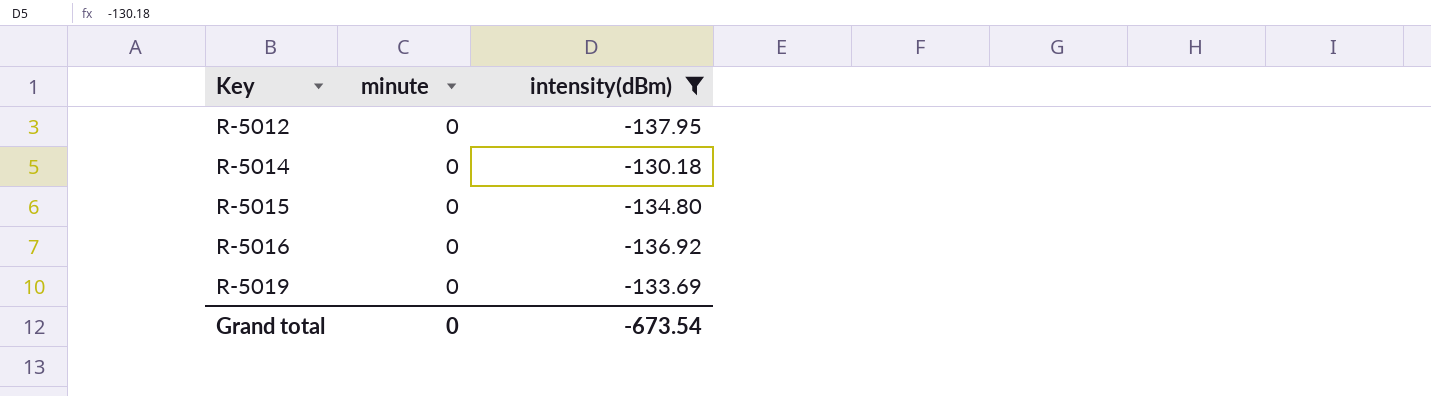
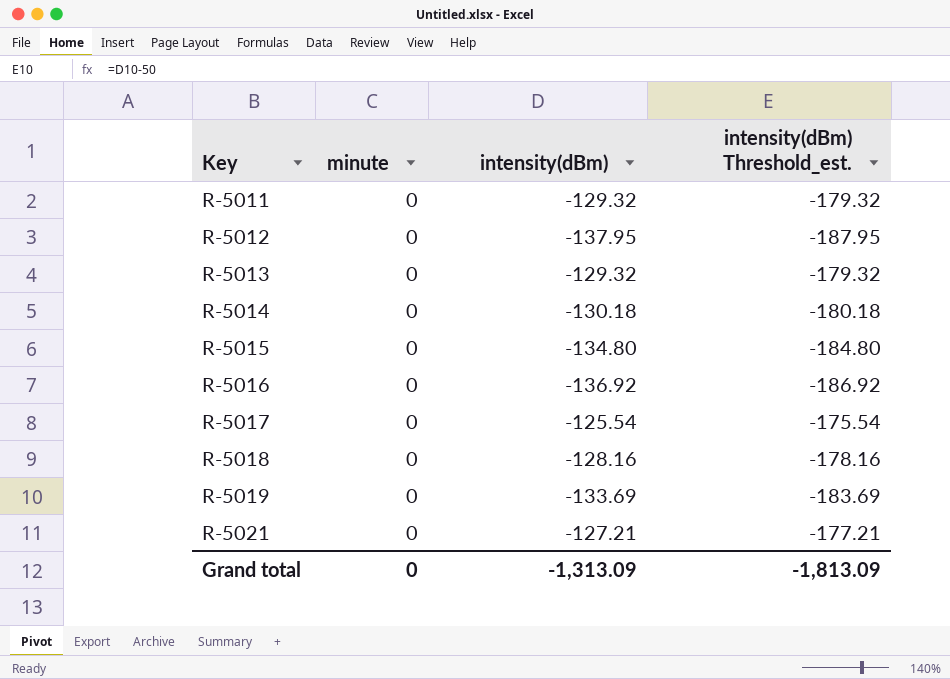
filter: intensity(dBm) <= -130.18 -> none
column intensity(dBm) Threshold_est. | formula: none -> [intensity(dBm)] - 50
Grand total | intensity(dBm): -673.54 -> -1,313.09

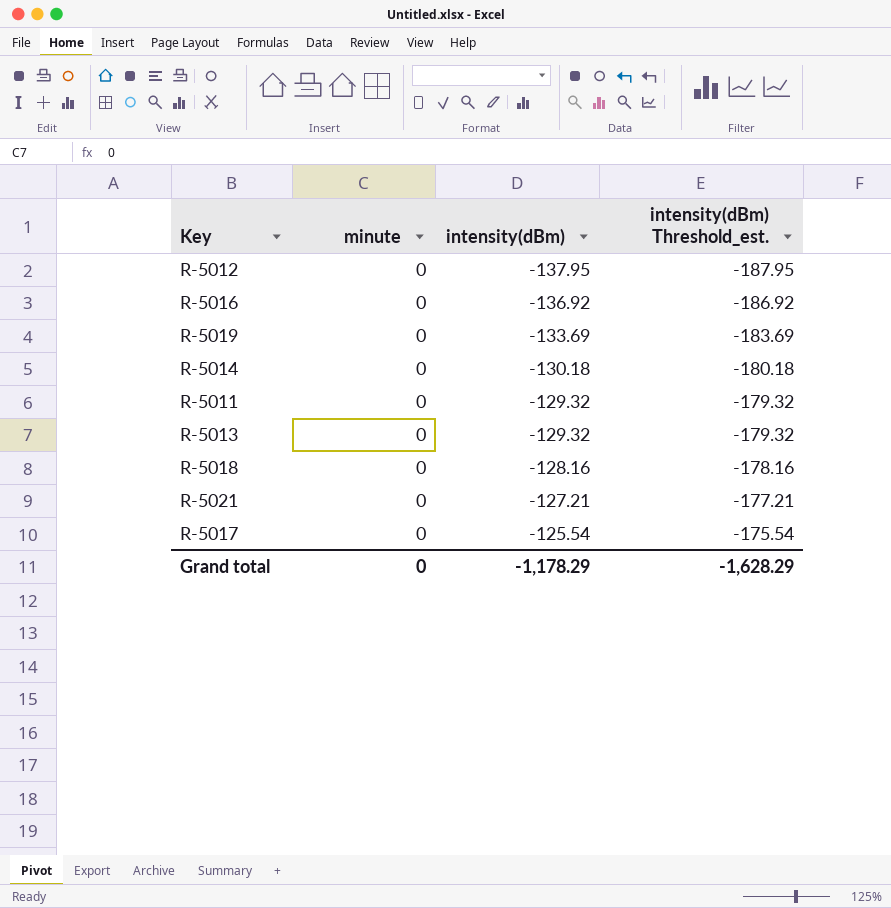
row order: Key ascending -> intensity(dBm) ascending
row R-5015: 0 | -134.80 | -184.80 -> none
Grand total | intensity(dBm): -1,313.09 -> -1,178.29
Grand total | intensity(dBm) Threshold_est.: -1,813.09 -> -1,628.29

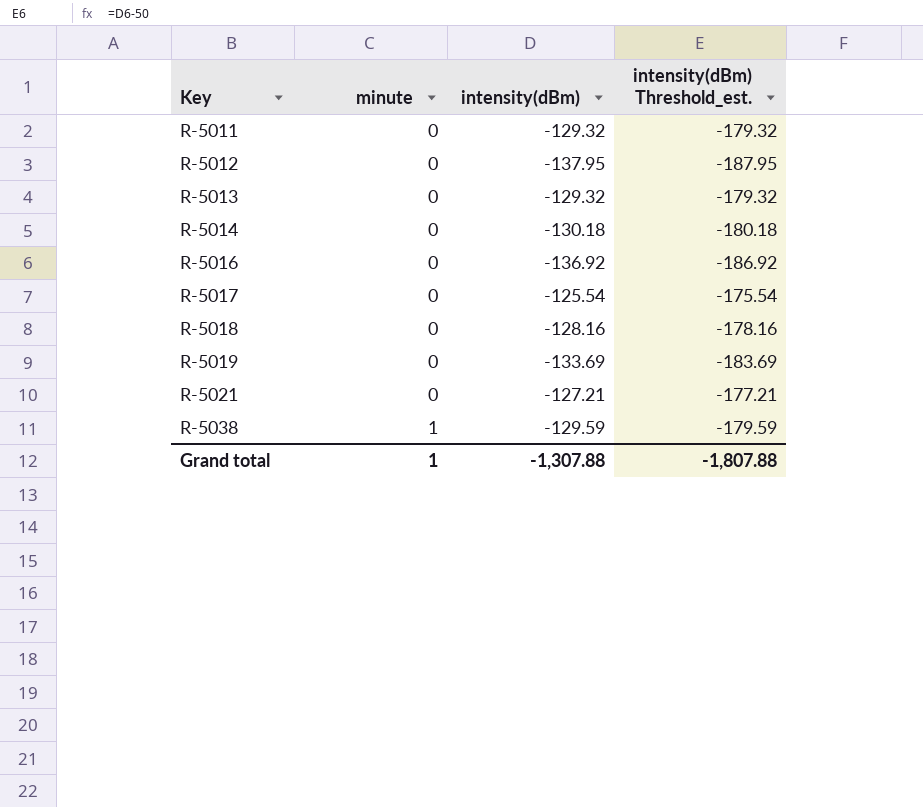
row order: intensity(dBm) ascending -> Key ascending
row R-5038: none -> 1 | -129.59 | -179.59
Grand total | minute: 0 -> 1
Grand total | intensity(dBm): -1,178.29 -> -1,307.88
Grand total | intensity(dBm) Threshold_est.: -1,628.29 -> -1,807.88

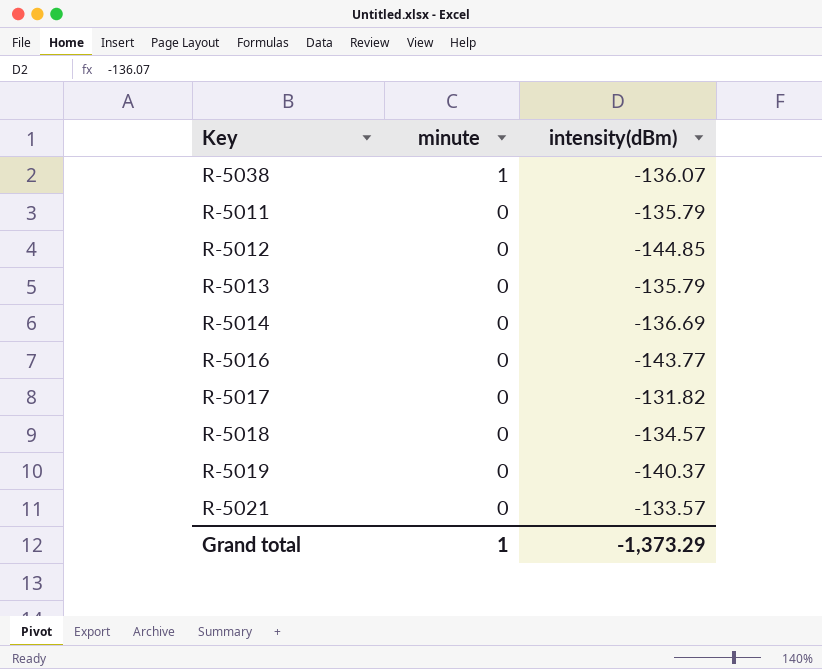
row order: Key ascending -> minute descending
column intensity(dBm) Threshold_est. | formula: [intensity(dBm)] - 50 -> none
R-5038 | intensity(dBm): -129.59 -> -136.07
R-5011 | intensity(dBm): -129.32 -> -135.79
R-5012 | intensity(dBm): -137.95 -> -144.85
R-5013 | intensity(dBm): -129.32 -> -135.79
R-5014 | intensity(dBm): -130.18 -> -136.69
R-5016 | intensity(dBm): -136.92 -> -143.77
R-5017 | intensity(dBm): -125.54 -> -131.82
R-5018 | intensity(dBm): -128.16 -> -134.57
R-5019 | intensity(dBm): -133.69 -> -140.37
R-5021 | intensity(dBm): -127.21 -> -133.57
Grand total | intensity(dBm): -1,307.88 -> -1,373.29

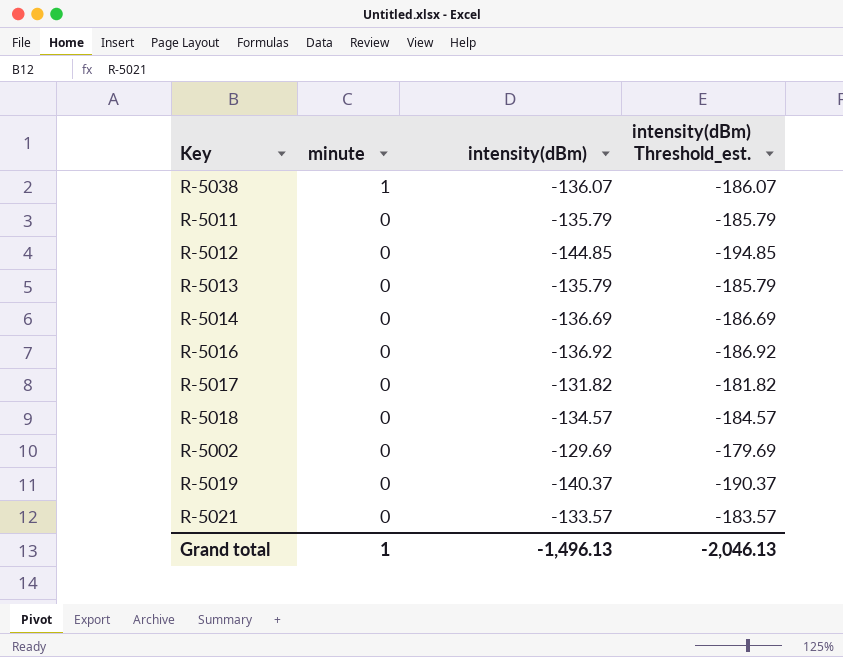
column intensity(dBm) Threshold_est. | formula: none -> [intensity(dBm)] - 50
R-5016 | intensity(dBm): -143.77 -> -136.92
row R-5002: none -> 0 | -129.69 | -179.69
Grand total | intensity(dBm): -1,373.29 -> -1,496.13

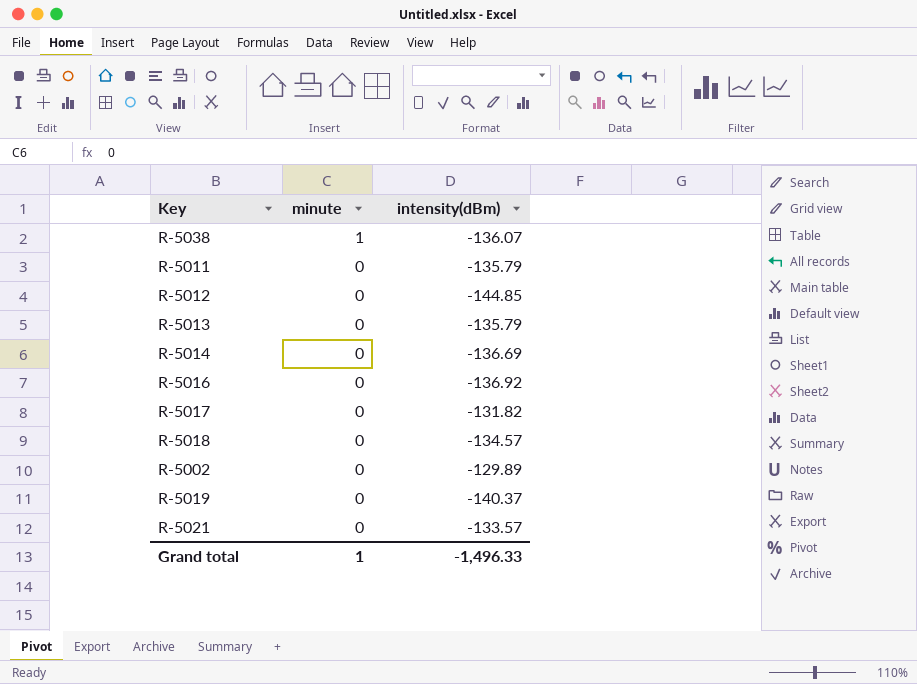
column intensity(dBm) Threshold_est. | formula: [intensity(dBm)] - 50 -> none
R-5002 | intensity(dBm): -129.69 -> -129.89
Grand total | intensity(dBm): -1,496.13 -> -1,496.33

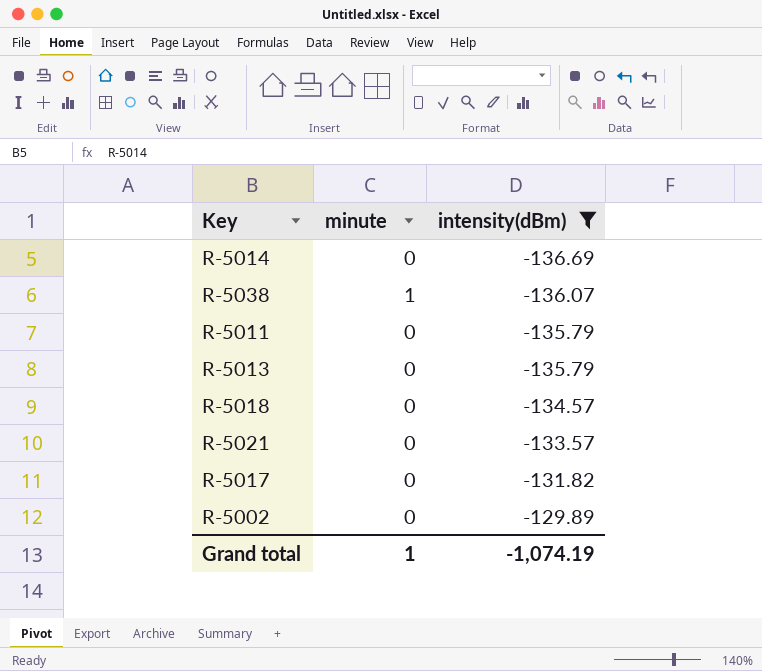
filter: none -> intensity(dBm) >= -136.69
row order: minute descending -> intensity(dBm) ascending
Grand total | intensity(dBm): -1,496.33 -> -1,074.19

